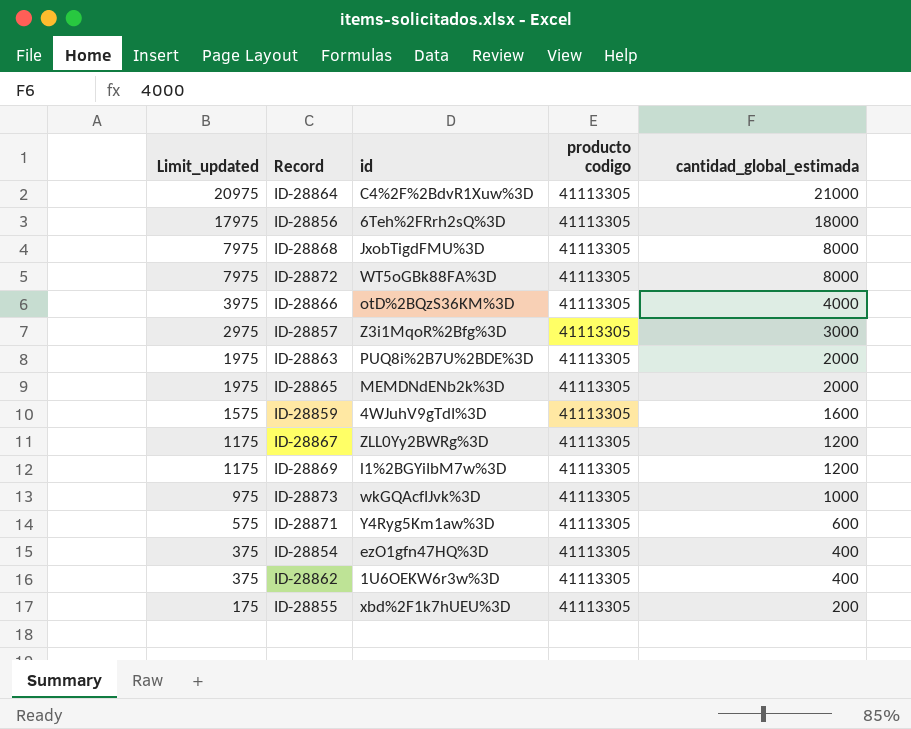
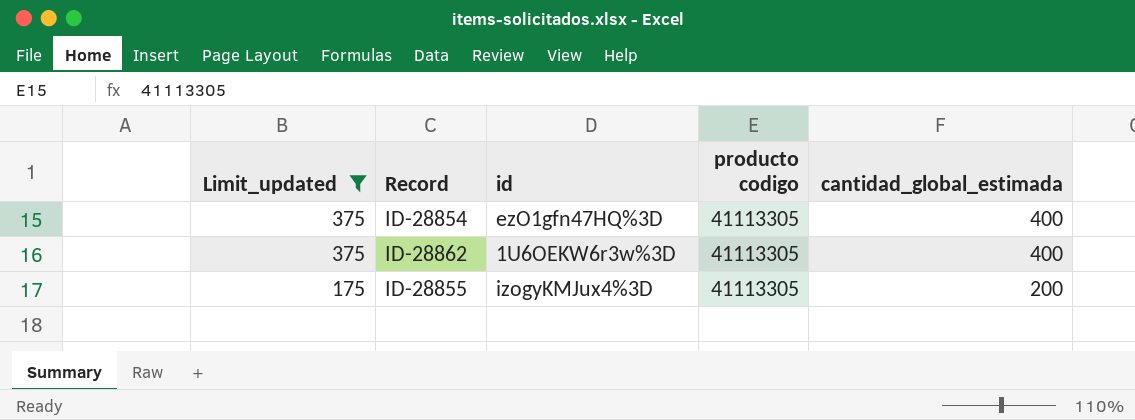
filter: none -> Limit_updated <= 375
ID-28855 | id: xbd%2F1k7hUEU%3D -> izogyKMJux4%3D

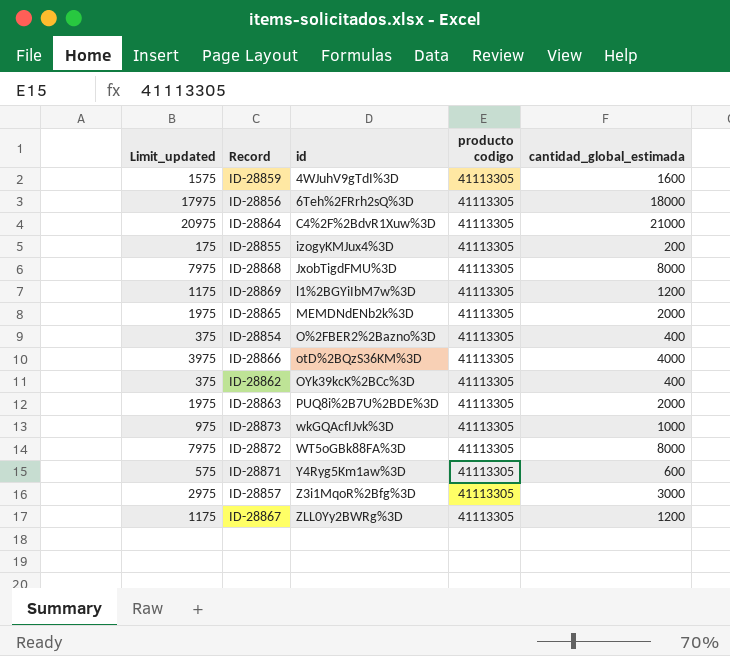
filter: Limit_updated <= 375 -> none
row order: Limit_updated descending -> id ascending
ID-28854 | id: ezO1gfn47HQ%3D -> O%2FBER2%2Bazno%3D
ID-28862 | id: 1U6OEKW6r3w%3D -> OYk39kcK%2BCc%3D

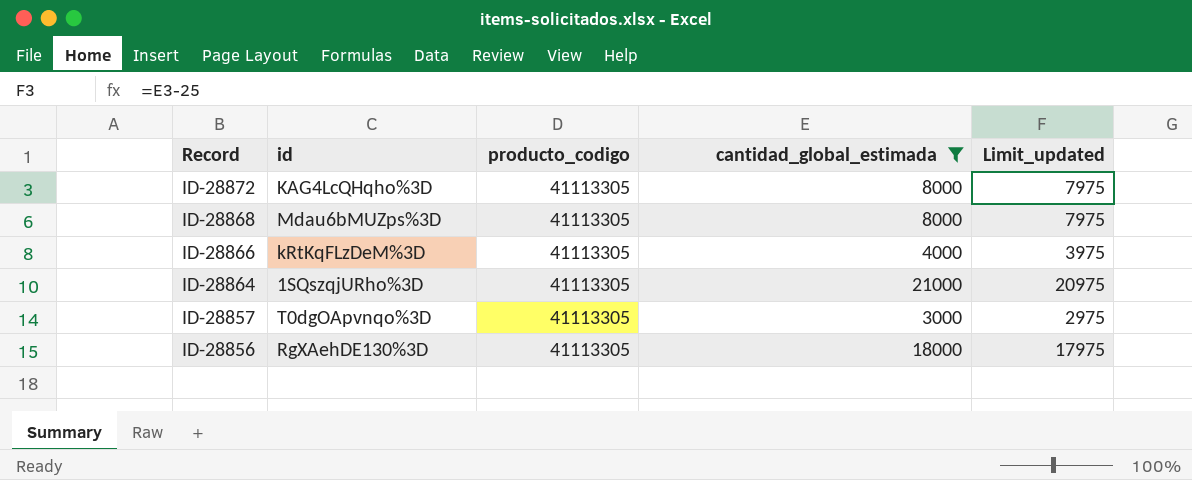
filter: none -> cantidad_global_estimada >= 3000
row order: id ascending -> Record descending
column name: producto codigo -> producto_codigo
column Limit_updated | position: 1 -> 5
ID-28872 | id: WT5oGBk88FA%3D -> KAG4LcQHqho%3D
ID-28868 | id: JxobTigdFMU%3D -> Mdau6bMUZps%3D
ID-28866 | id: otD%2BQzS36KM%3D -> kRtKqFLzDeM%3D
ID-28864 | id: C4%2F%2BdvR1Xuw%3D -> 1SQszqjURho%3D
ID-28857 | id: Z3i1MqoR%2Bfg%3D -> T0dgOApvnqo%3D
ID-28856 | id: 6Teh%2FRrh2sQ%3D -> RgXAehDE130%3D

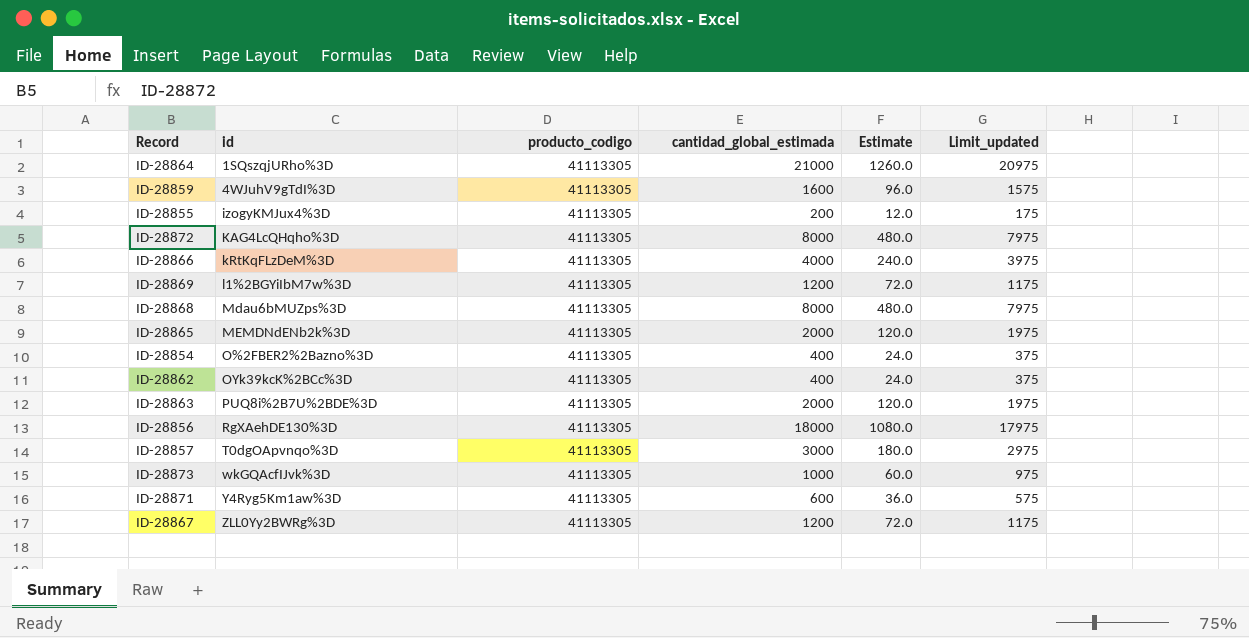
filter: cantidad_global_estimada >= 3000 -> none
row order: Record descending -> id ascending
column Estimate | formula: none -> [cantidad_global_estimada] * 0.06

